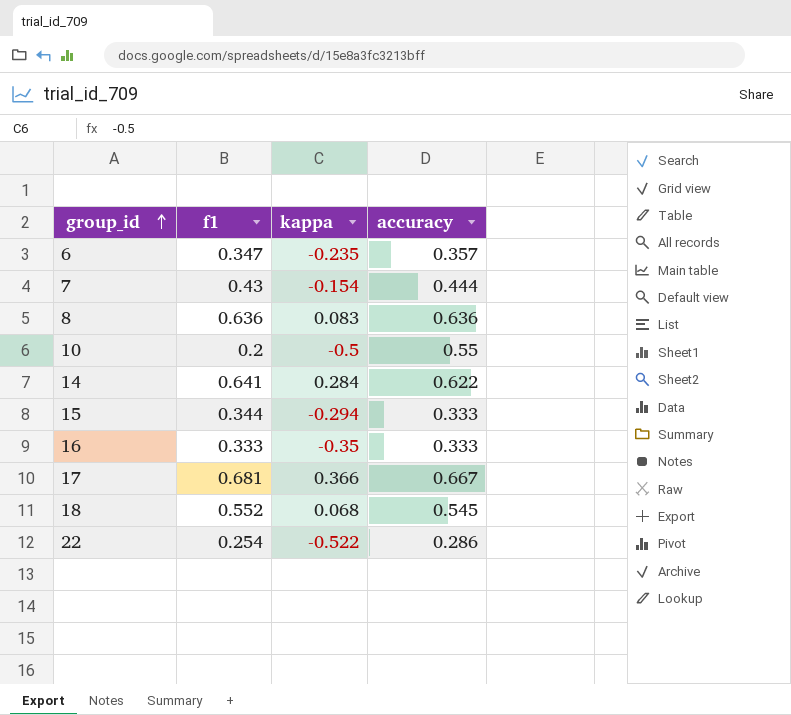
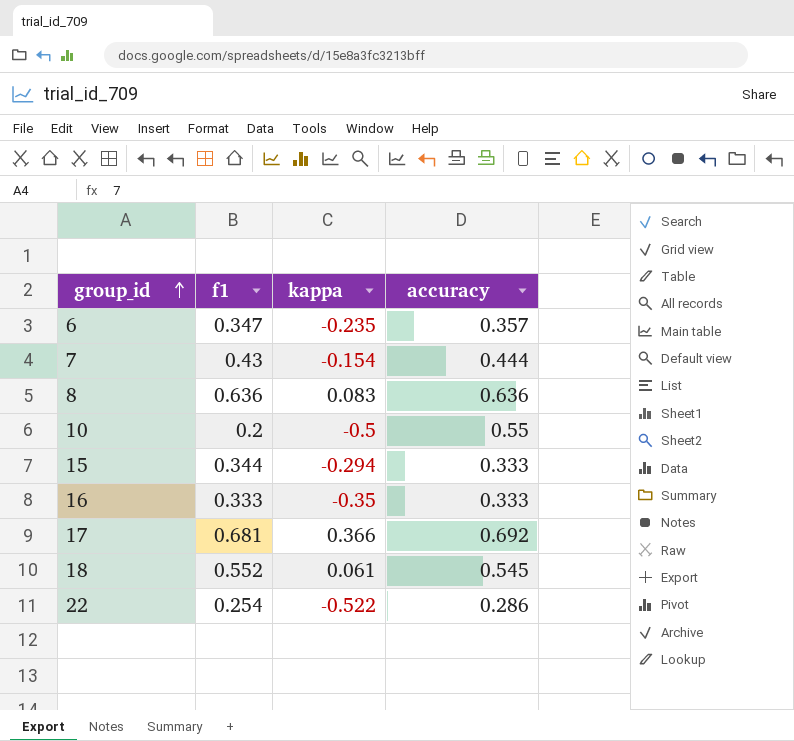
row 14: 0.641 | 0.284 | 0.622 -> none
17 | accuracy: 0.667 -> 0.692
18 | kappa: 0.068 -> 0.061

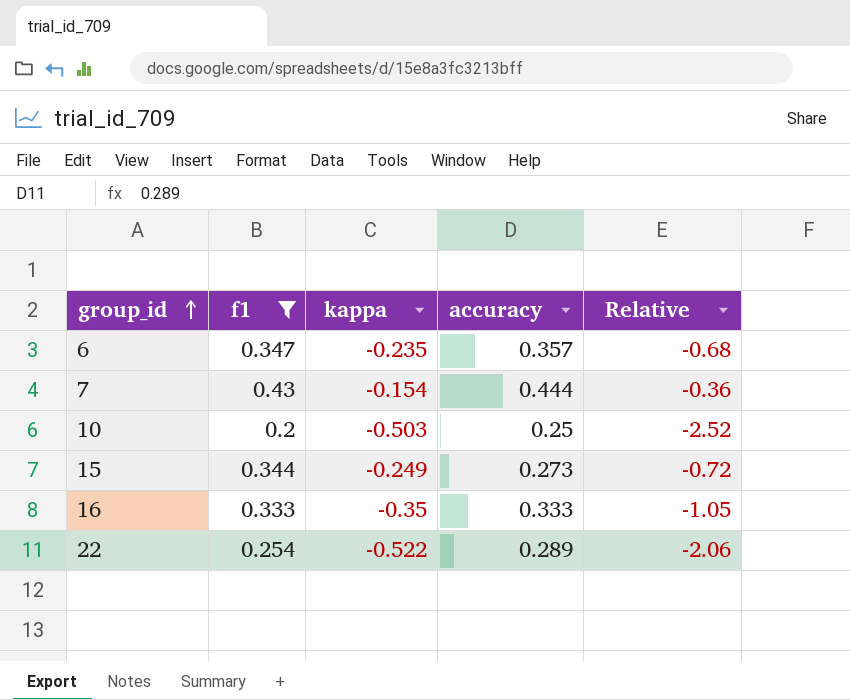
filter: none -> f1 <= 0.43
column Relative | formula: none -> [kappa] / [f1]
10 | kappa: -0.5 -> -0.503
10 | accuracy: 0.55 -> 0.25
15 | kappa: -0.294 -> -0.249
15 | accuracy: 0.333 -> 0.273
22 | accuracy: 0.286 -> 0.289

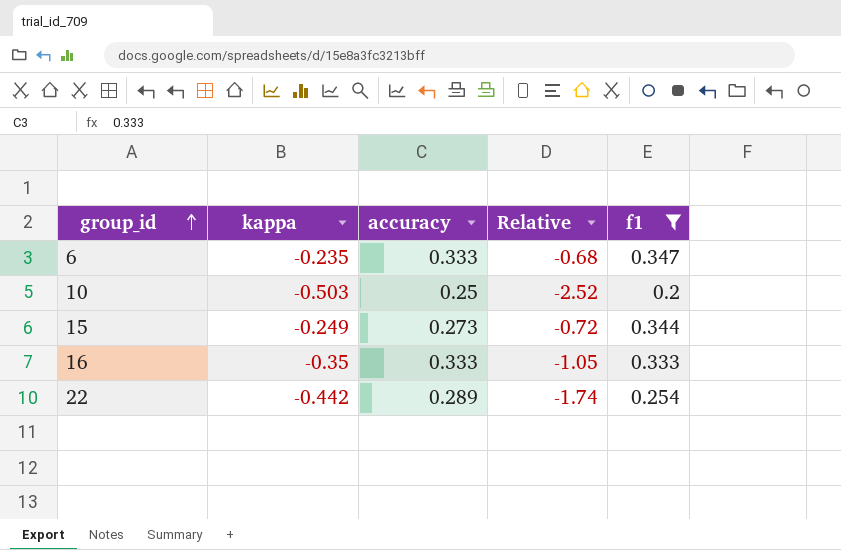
column f1 | position: 2 -> 5
row 7: 0.43 | -0.154 | 0.444 | -0.36 -> none
6 | accuracy: 0.357 -> 0.333
22 | kappa: -0.522 -> -0.442
22 | Relative: -2.06 -> -1.74

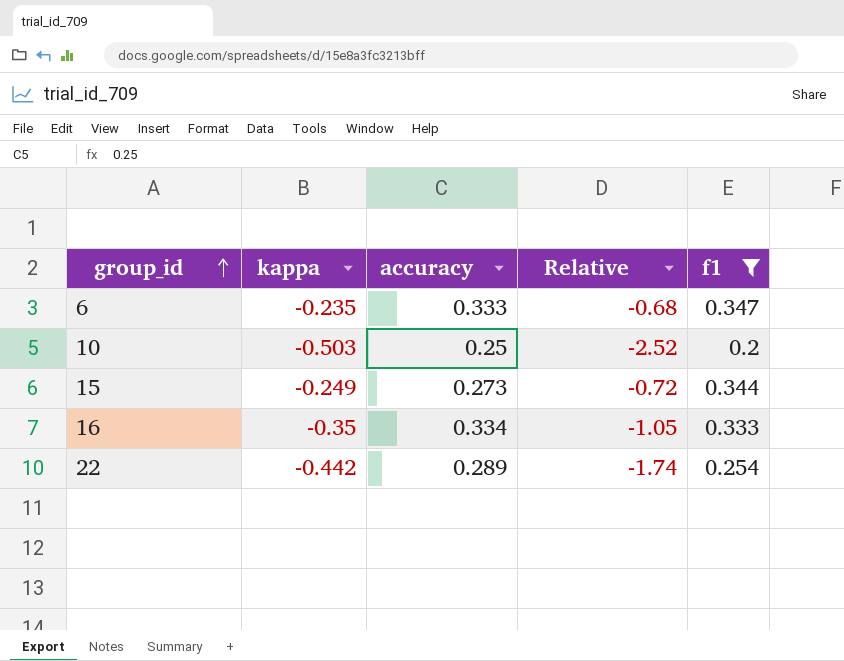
16 | accuracy: 0.333 -> 0.334

